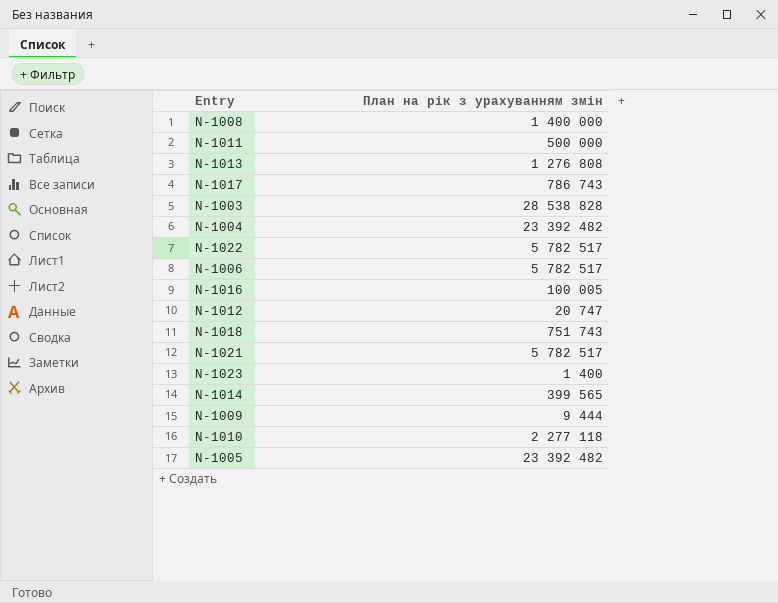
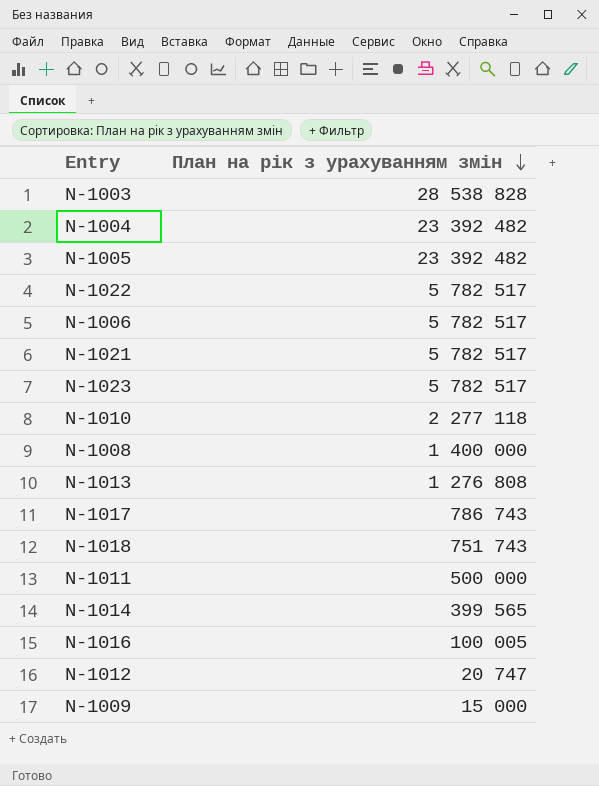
row order: none -> План на рік з урахуванням змін descending
N-1023 | План на рік з урахуванням змін: 1 400 -> 5 782 517
N-1009 | План на рік з урахуванням змін: 9 444 -> 15 000

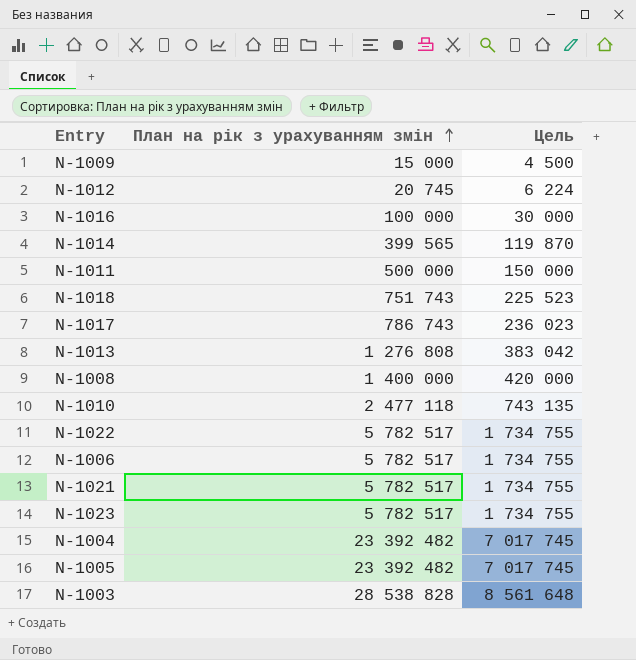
row order: План на рік з урахуванням змін descending -> План на рік з урахуванням змін ascending
column Цель | formula: none -> [План на рік з урахуванням змін] * 0,3
N-1012 | План на рік з урахуванням змін: 20 747 -> 20 745
N-1016 | План на рік з урахуванням змін: 100 005 -> 100 000
N-1010 | План на рік з урахуванням змін: 2 277 118 -> 2 477 118

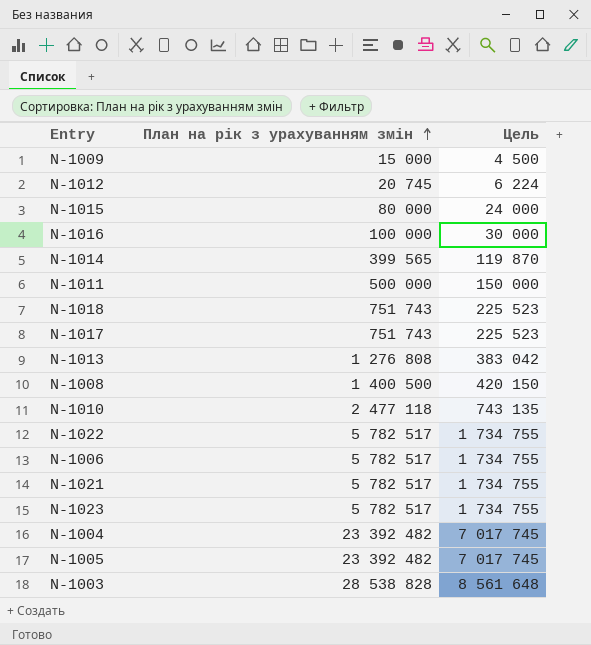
row N-1015: none -> 80 000 | 24 000
N-1017 | План на рік з урахуванням змін: 786 743 -> 751 743
N-1017 | Цель: 236 023 -> 225 523
N-1008 | План на рік з урахуванням змін: 1 400 000 -> 1 400 500
N-1008 | Цель: 420 000 -> 420 150

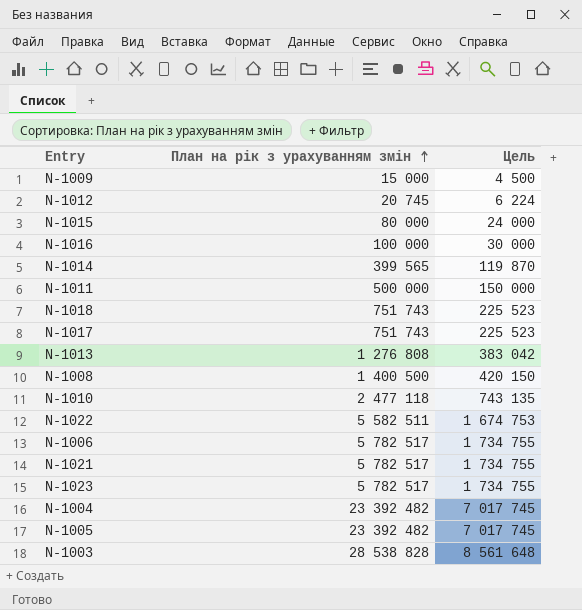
N-1022 | План на рік з урахуванням змін: 5 782 517 -> 5 582 511
N-1022 | Цель: 1 734 755 -> 1 674 753

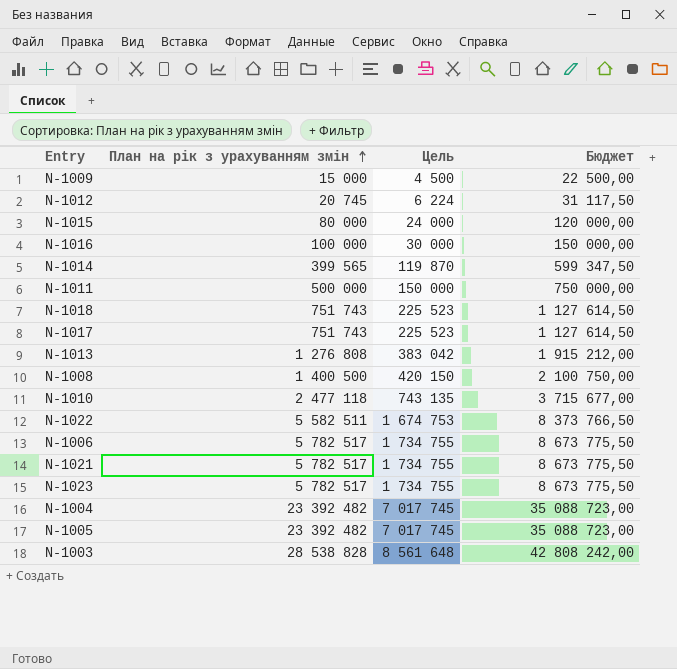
column Бюджет | formula: none -> [План на рік з урахуванням змін] * 1,5

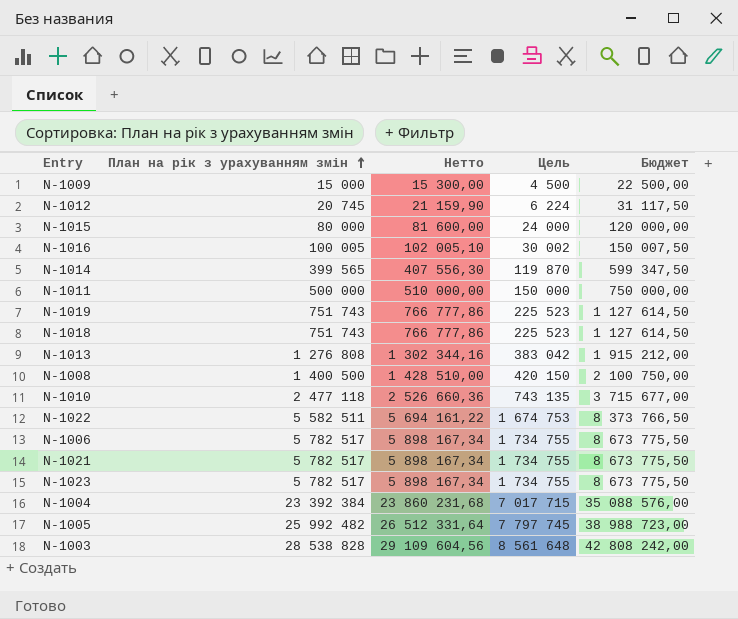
column Нетто | formula: none -> [План на рік з урахуванням змін] * 1,02
row N-1017: 751 743 | 225 523 | 1 127 614,50 -> none
N-1016 | План на рік з урахуванням змін: 100 000 -> 100 005
N-1016 | Цель: 30 000 -> 30 002
N-1016 | Бюджет: 150 000,00 -> 150 007,50
row N-1019: none -> 751 743 | 766 777,86 | 225 523 | 1 127 614,50
N-1004 | План на рік з урахуванням змін: 23 392 482 -> 23 392 384
N-1004 | Цель: 7 017 745 -> 7 017 715
N-1004 | Бюджет: 35 088 723,00 -> 35 088 576,00
N-1005 | План на рік з урахуванням змін: 23 392 482 -> 25 992 482
N-1005 | Цель: 7 017 745 -> 7 797 745
N-1005 | Бюджет: 35 088 723,00 -> 38 988 723,00

